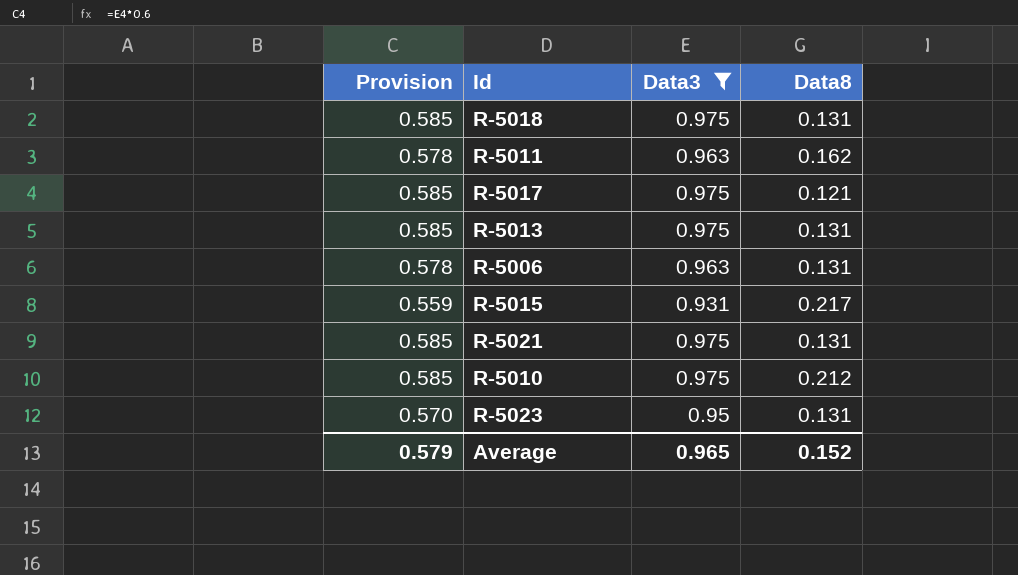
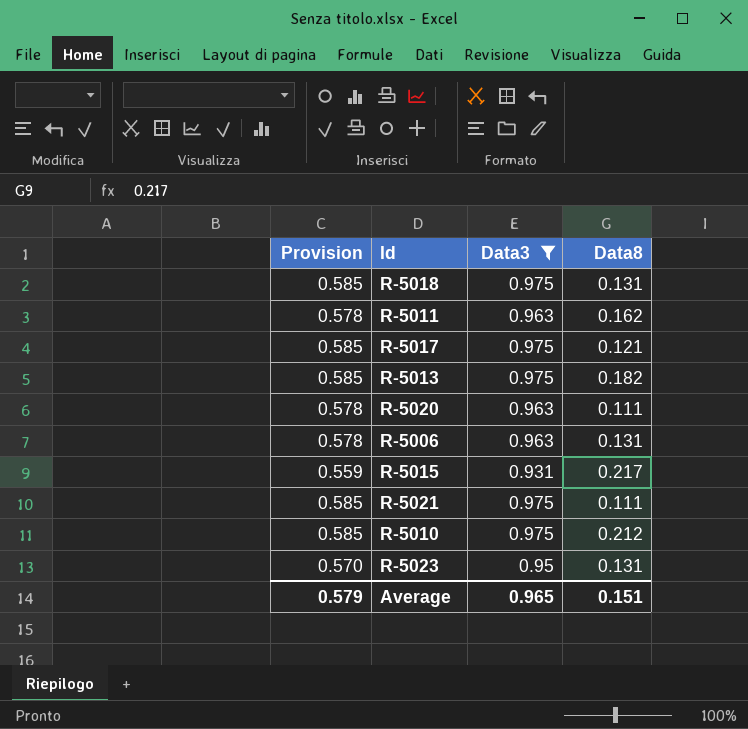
R-5013 | Data8: 0.131 -> 0.182
row R-5020: none -> 0.578 | 0.963 | 0.111
R-5021 | Data8: 0.131 -> 0.111
Average | Data8: 0.152 -> 0.151

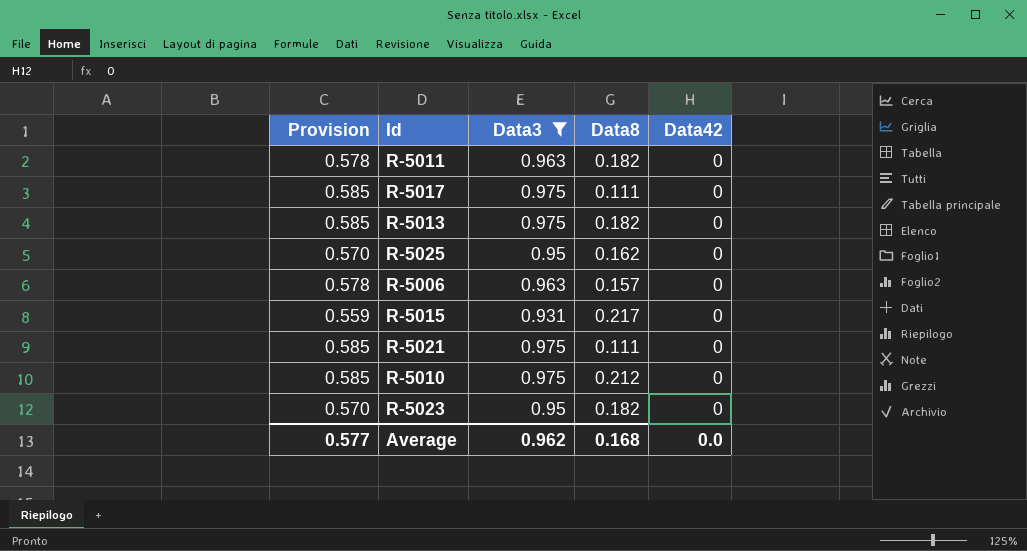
column Data42 | position: none -> 5
row R-5018: 0.585 | 0.975 | 0.131 -> none
row R-5020: 0.578 | 0.963 | 0.111 -> none
R-5011 | Data8: 0.162 -> 0.182
R-5017 | Data8: 0.121 -> 0.111
row R-5025: none -> 0.570 | 0.95 | 0.162 | 0
R-5006 | Data8: 0.131 -> 0.157
R-5023 | Data8: 0.131 -> 0.182
Average | Provision: 0.579 -> 0.577
Average | Data3: 0.965 -> 0.962
Average | Data8: 0.151 -> 0.168

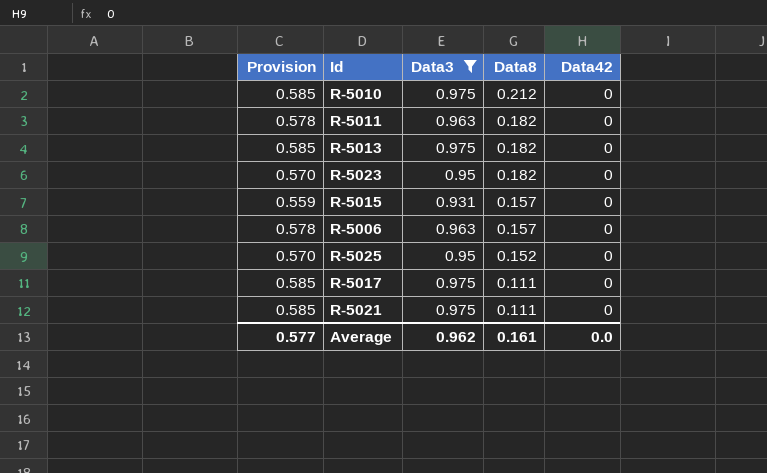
row order: none -> Data8 descending
R-5015 | Data8: 0.217 -> 0.157
R-5025 | Data8: 0.162 -> 0.152
Average | Data8: 0.168 -> 0.161

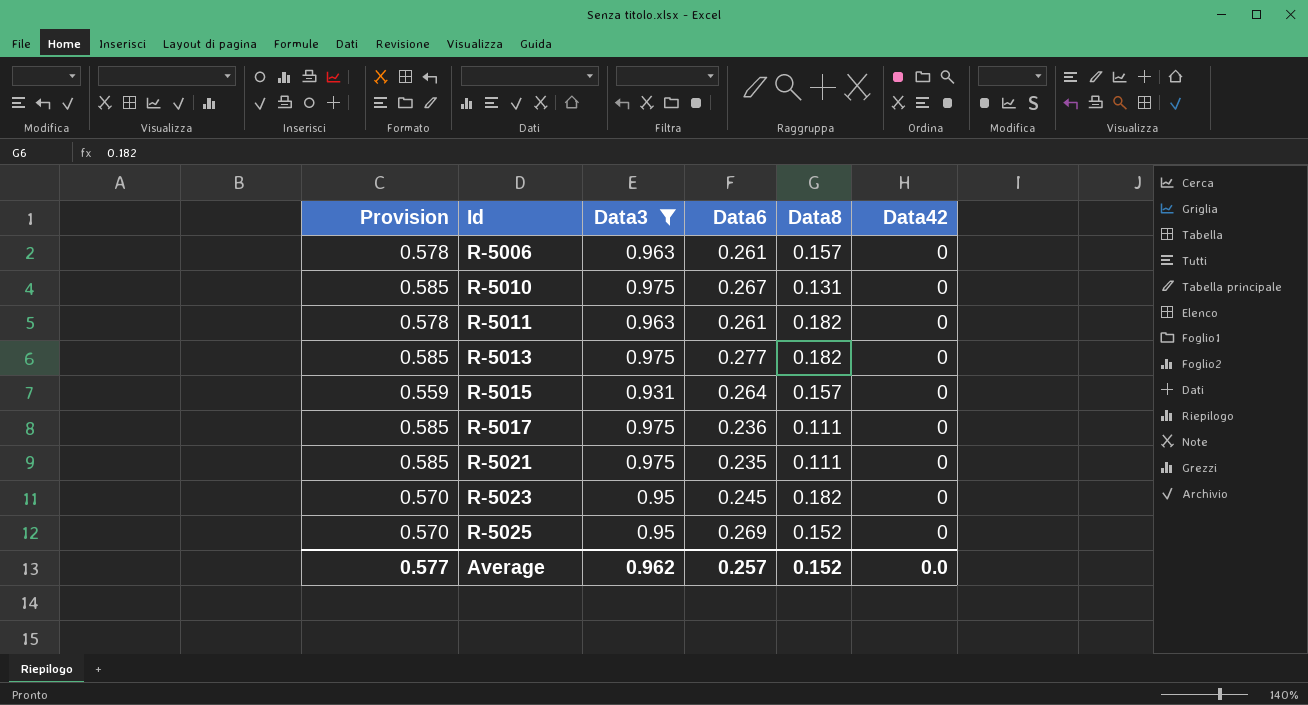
row order: Data8 descending -> Id ascending
column Data6 | position: none -> 4
R-5010 | Data8: 0.212 -> 0.131
Average | Data8: 0.161 -> 0.152

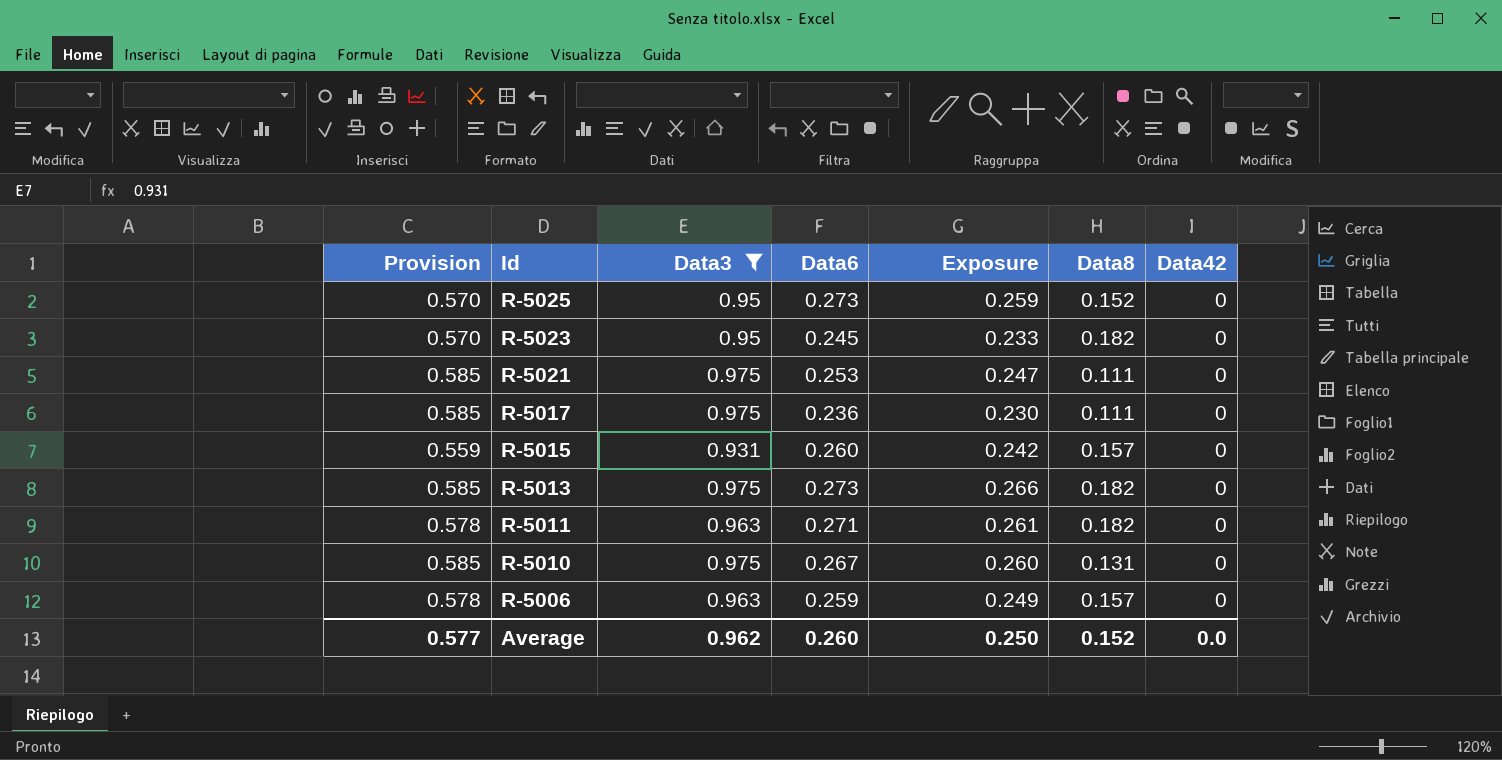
row order: Id ascending -> Id descending
column Exposure | formula: none -> [Data3] * [Data6]
R-5025 | Data6: 0.269 -> 0.273
R-5021 | Data6: 0.235 -> 0.253
R-5015 | Data6: 0.264 -> 0.260
R-5013 | Data6: 0.277 -> 0.273
R-5011 | Data6: 0.261 -> 0.271
R-5006 | Data6: 0.261 -> 0.259
Average | Data6: 0.257 -> 0.260

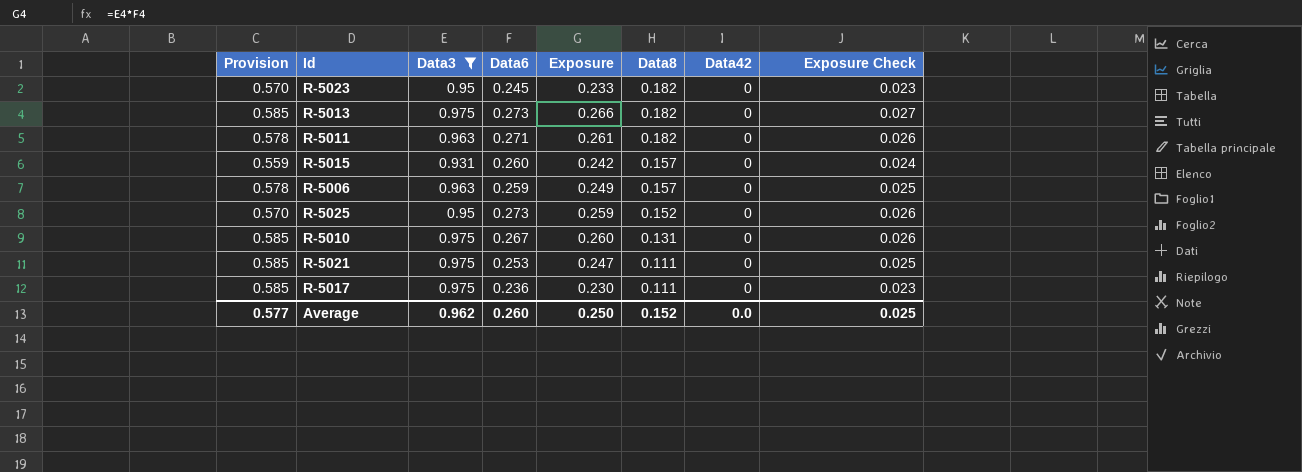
row order: Id descending -> Data8 descending
column Exposure Check | formula: none -> [Exposure] * 0.1

